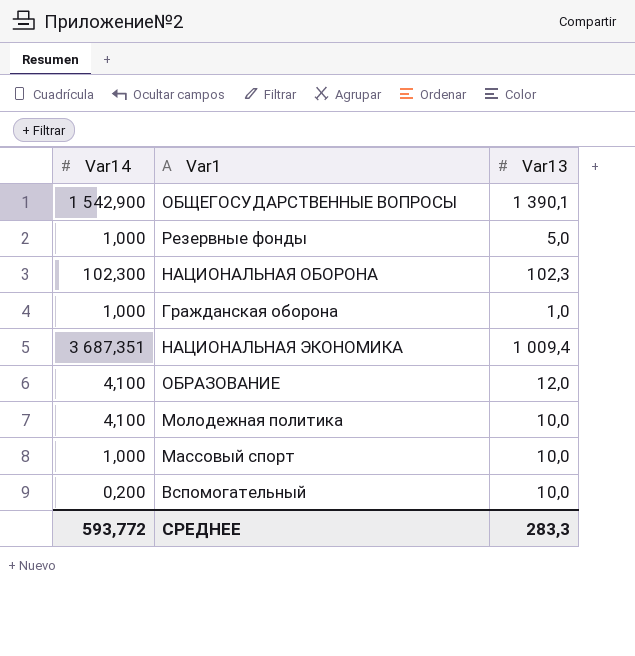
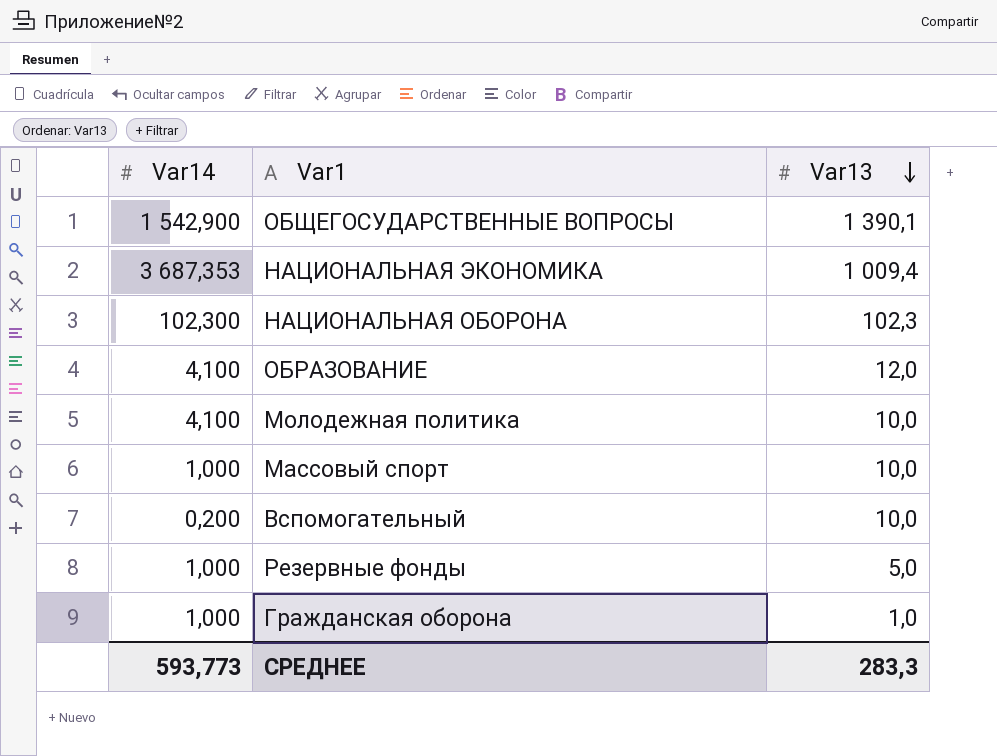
row order: none -> Var13 descending
НАЦИОНАЛЬНАЯ ЭКОНОМИКА | Var14: 3 687,351 -> 3 687,353
СРЕДНЕЕ | Var14: 593,772 -> 593,773

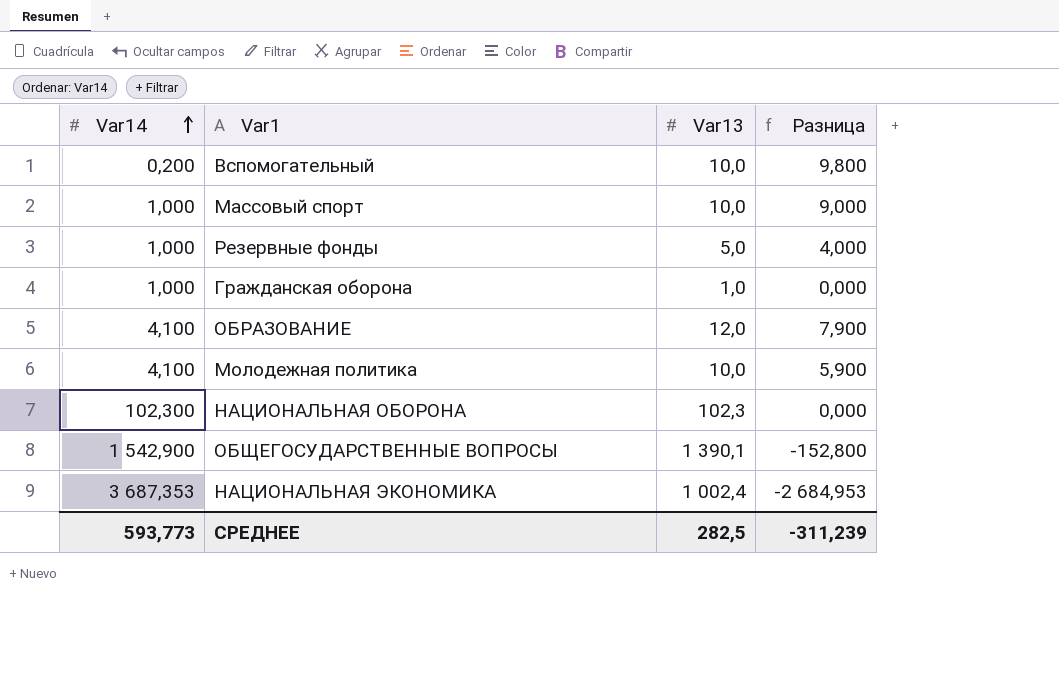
row order: Var13 descending -> Var14 ascending
column Разница | formula: none -> [Var13] - [Var14]
НАЦИОНАЛЬНАЯ ЭКОНОМИКА | Var13: 1 009,4 -> 1 002,4
СРЕДНЕЕ | Var13: 283,3 -> 282,5

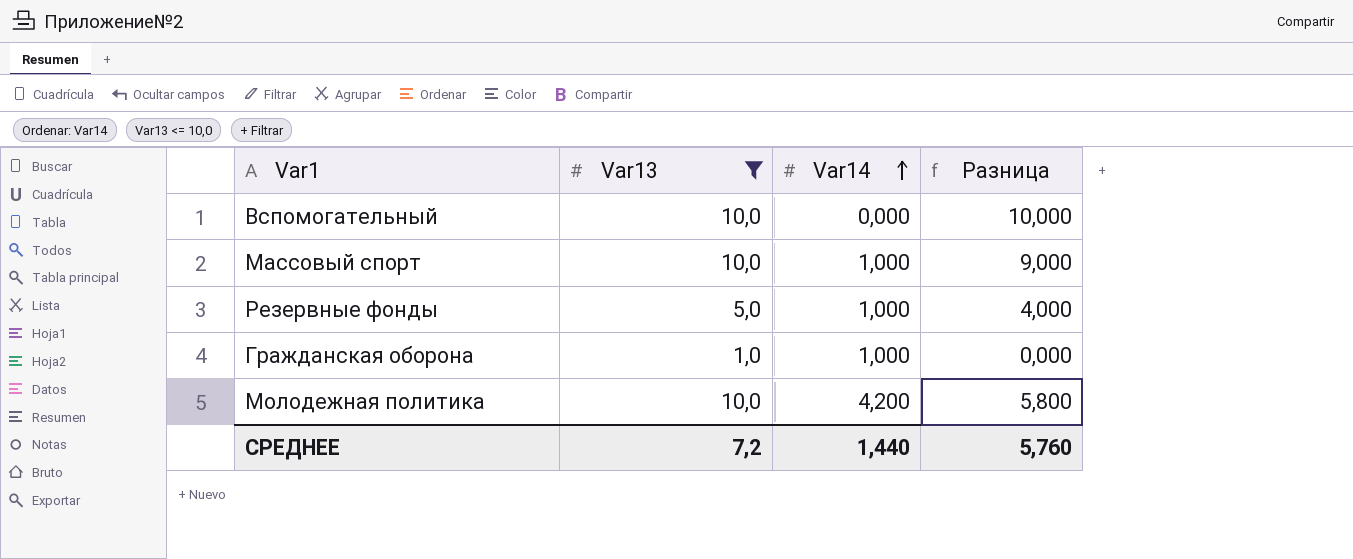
filter: none -> Var13 <= 10,0
column Var14 | position: 1 -> 3
Вспомогательный | Var14: 0,200 -> 0,000
Вспомогательный | Разница: 9,800 -> 10,000
Молодежная политика | Var14: 4,100 -> 4,200
Молодежная политика | Разница: 5,900 -> 5,800
СРЕДНЕЕ | Var13: 282,5 -> 7,2
СРЕДНЕЕ | Var14: 593,773 -> 1,440
СРЕДНЕЕ | Разница: -311,239 -> 5,760

